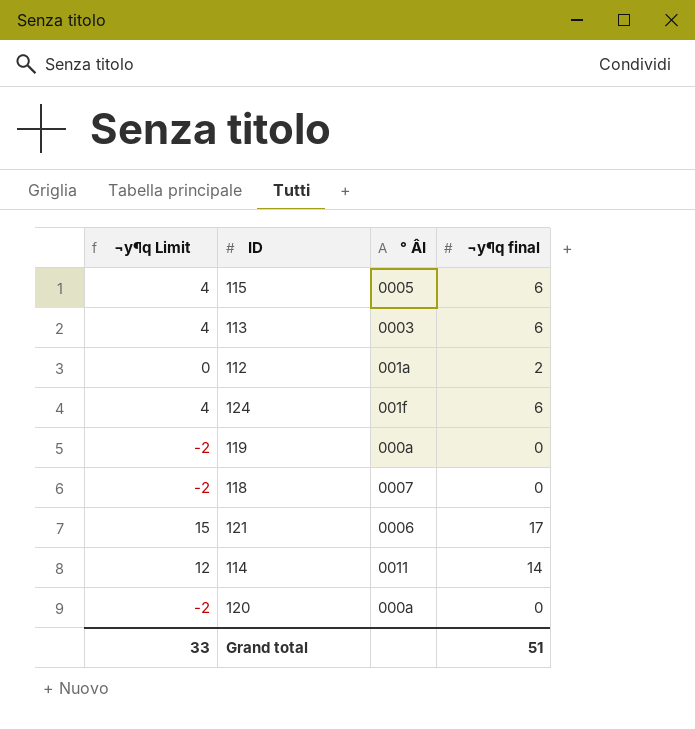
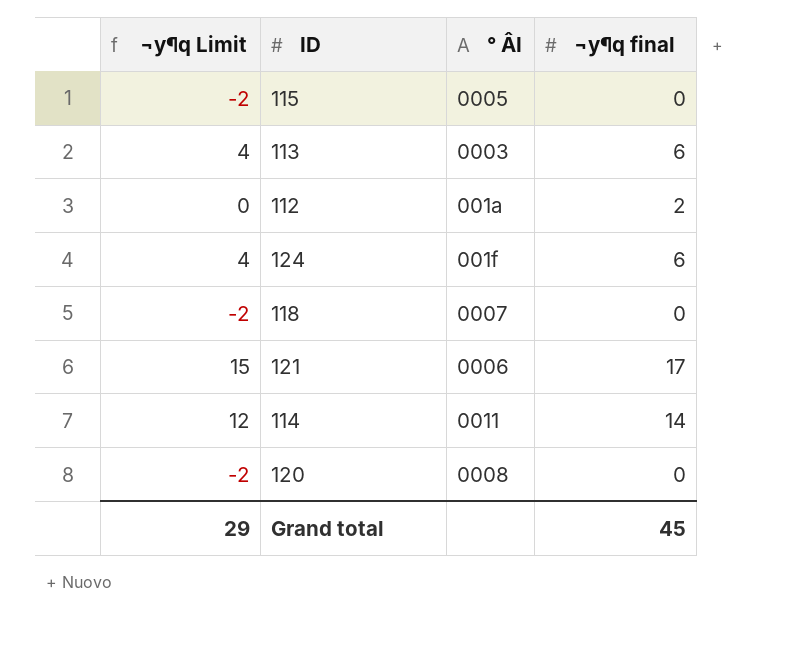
row 119: -2 | 000a | 0 -> none
115 | ¬y¶q Limit: 4 -> -2
115 | ¬y¶q final: 6 -> 0
120 | ° ÂI: 000a -> 0008
Grand total | ¬y¶q Limit: 33 -> 29
Grand total | ¬y¶q final: 51 -> 45

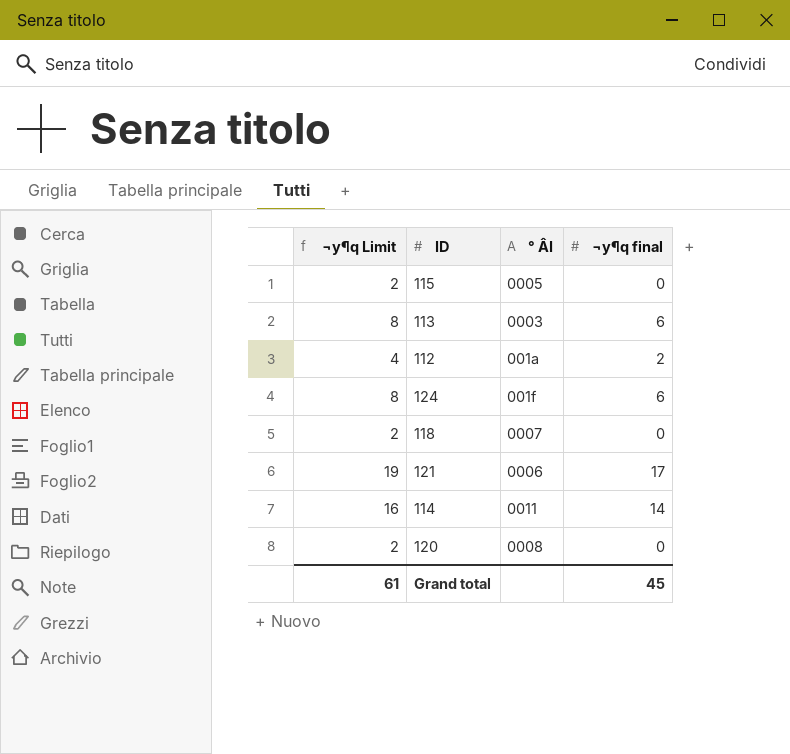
column ¬y¶q Limit | formula: [¬y¶q final] - 2 -> [¬y¶q final] + 2
Grand total | ¬y¶q Limit: 29 -> 61

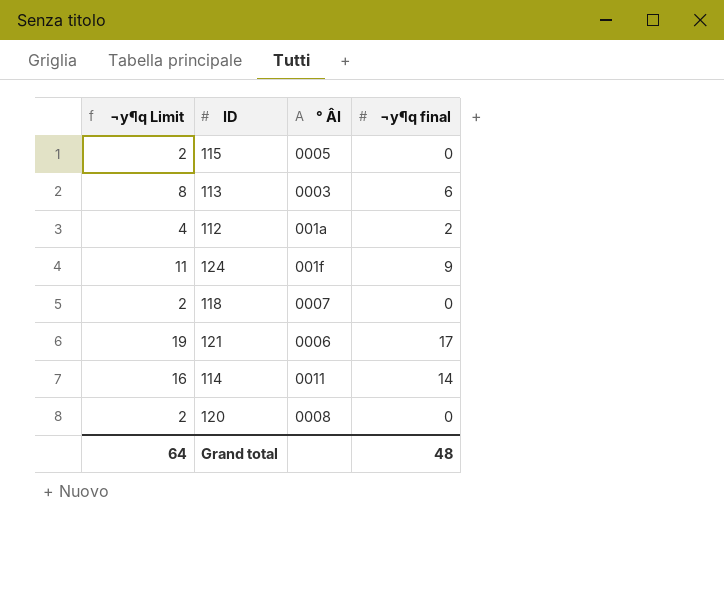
124 | ¬y¶q Limit: 8 -> 11
124 | ¬y¶q final: 6 -> 9
Grand total | ¬y¶q Limit: 61 -> 64
Grand total | ¬y¶q final: 45 -> 48

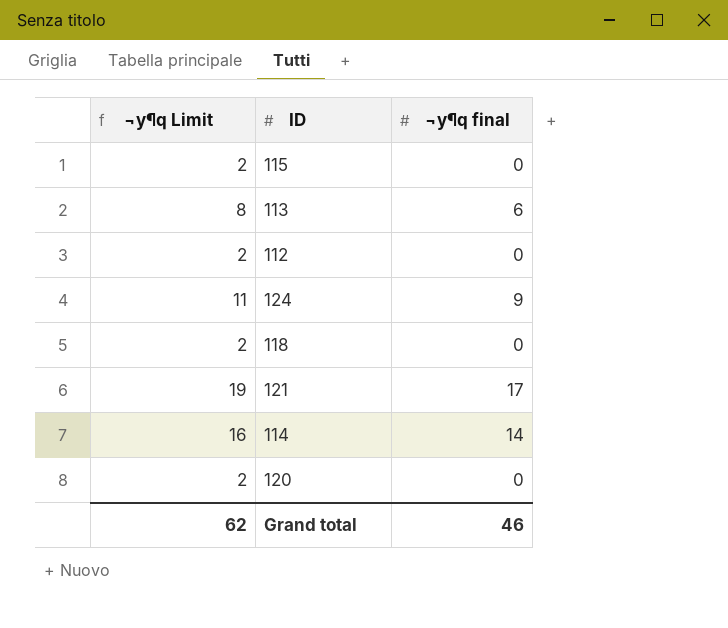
column ° ÂI | position: 3 -> none
112 | ¬y¶q Limit: 4 -> 2
112 | ¬y¶q final: 2 -> 0
Grand total | ¬y¶q Limit: 64 -> 62
Grand total | ¬y¶q final: 48 -> 46

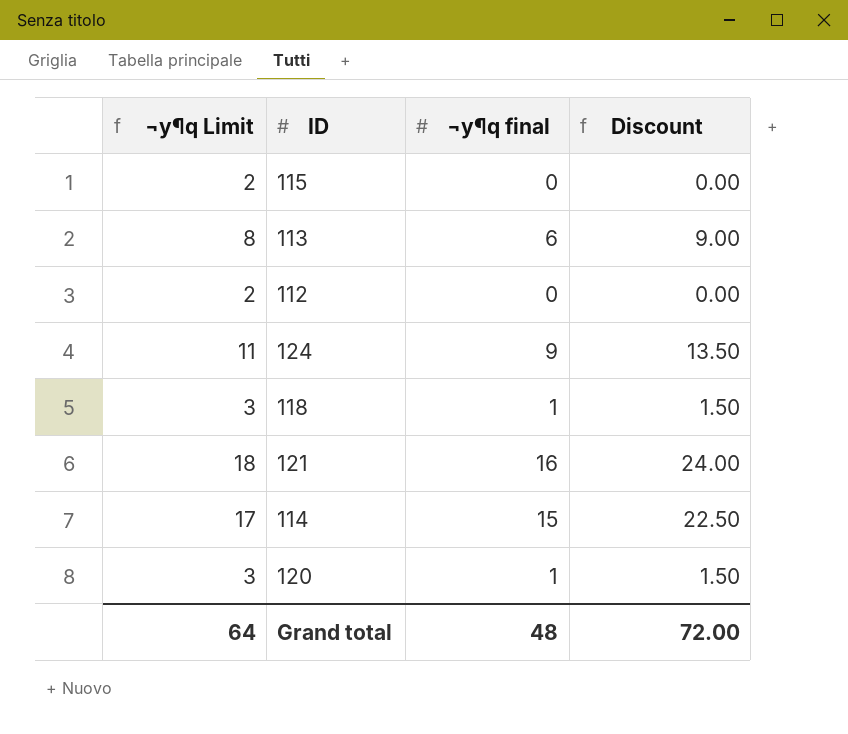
column Discount | formula: none -> [¬y¶q final] * 1.5
118 | ¬y¶q Limit: 2 -> 3
118 | ¬y¶q final: 0 -> 1
121 | ¬y¶q Limit: 19 -> 18
121 | ¬y¶q final: 17 -> 16
114 | ¬y¶q Limit: 16 -> 17
114 | ¬y¶q final: 14 -> 15
120 | ¬y¶q Limit: 2 -> 3
120 | ¬y¶q final: 0 -> 1
Grand total | ¬y¶q Limit: 62 -> 64
Grand total | ¬y¶q final: 46 -> 48

